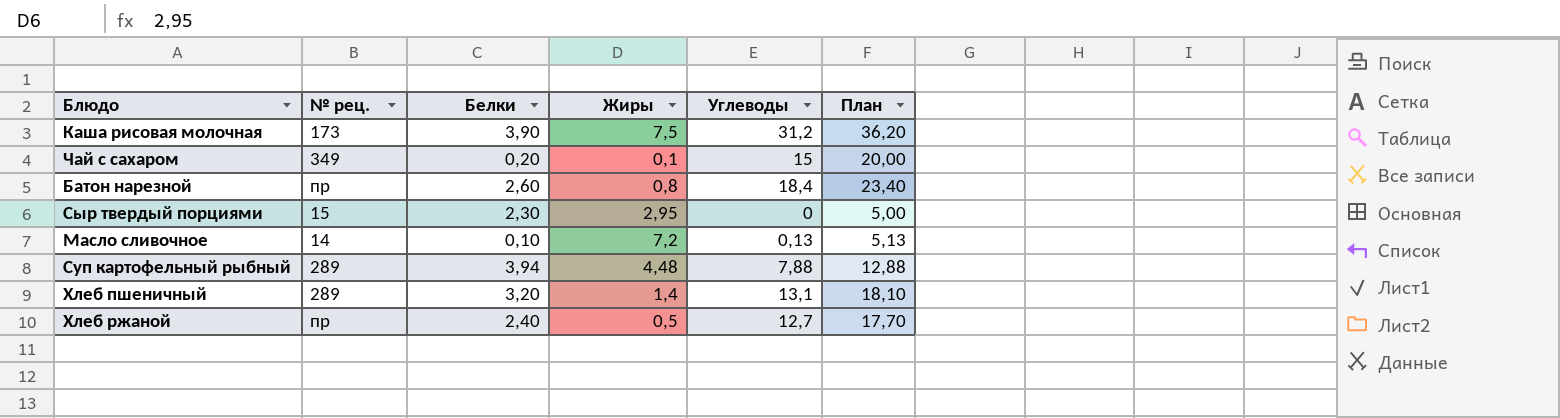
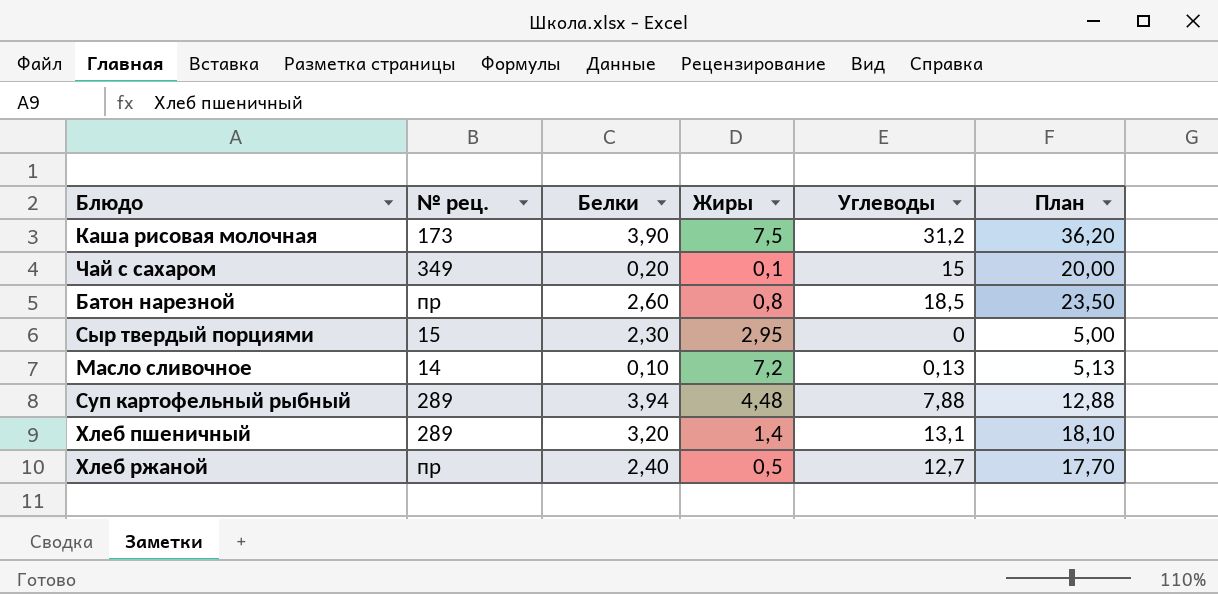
Батон нарезной | Углеводы: 18,4 -> 18,5
Батон нарезной | План: 23,40 -> 23,50

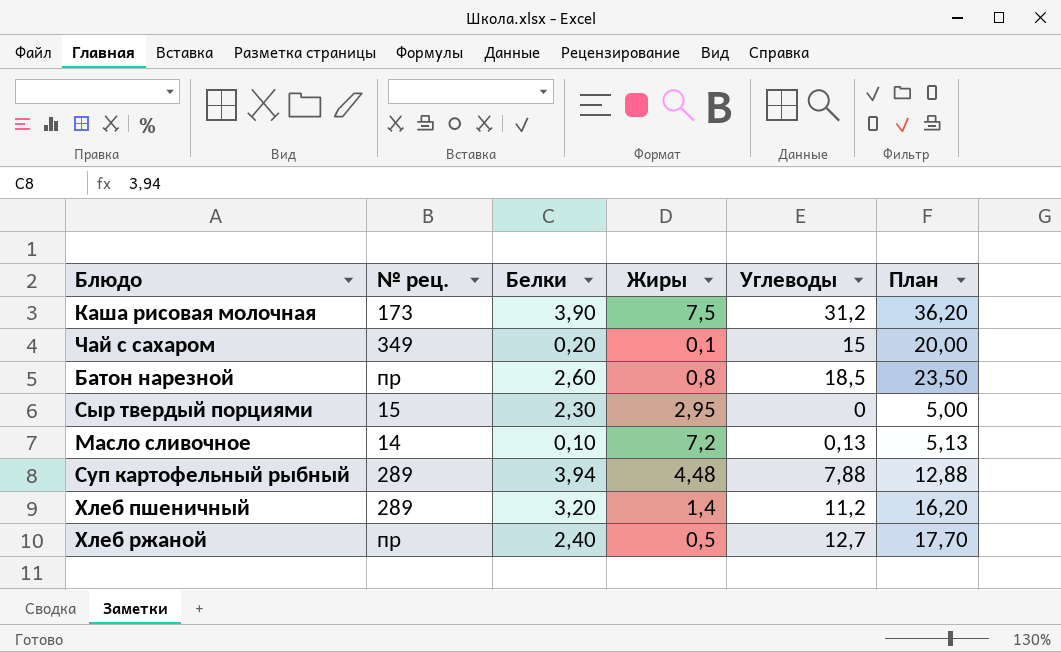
Хлеб пшеничный | Углеводы: 13,1 -> 11,2
Хлеб пшеничный | План: 18,10 -> 16,20

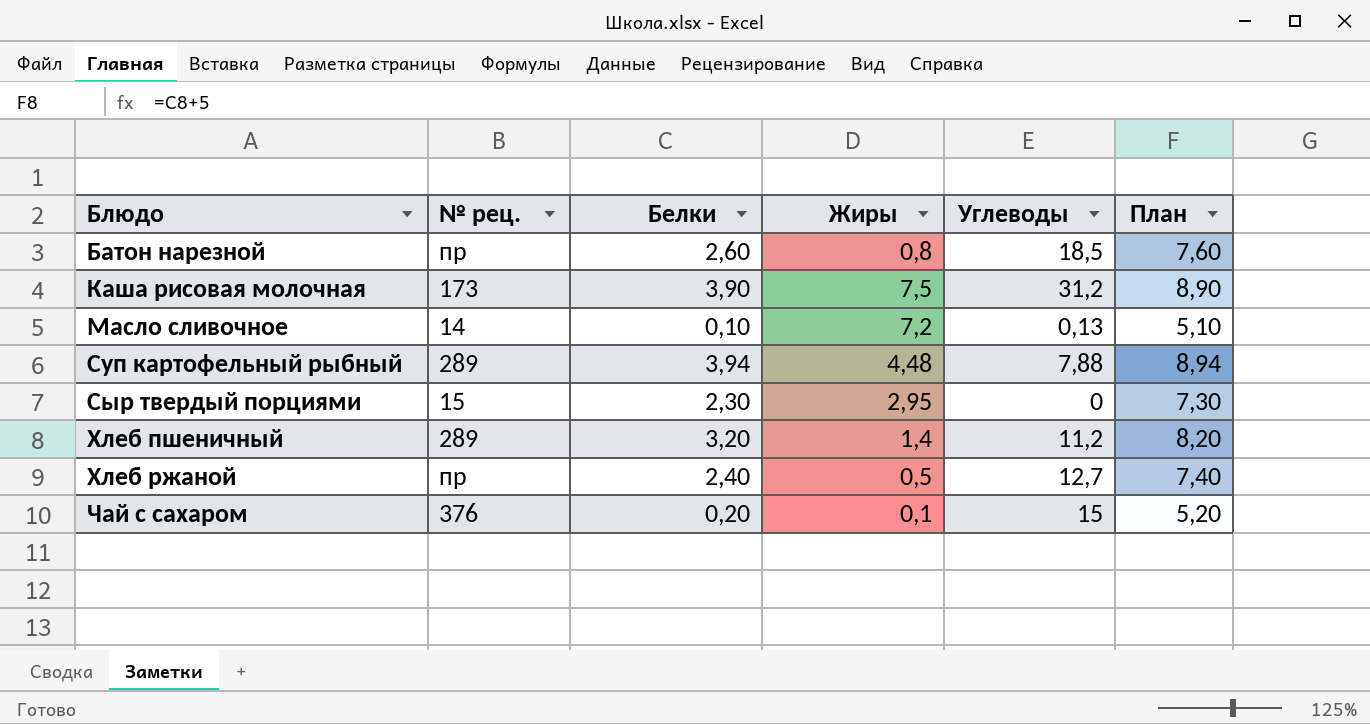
row order: none -> Блюдо ascending
column План | formula: [Углеводы] + 5 -> [Белки] + 5
Чай с сахаром | № рец.: 349 -> 376

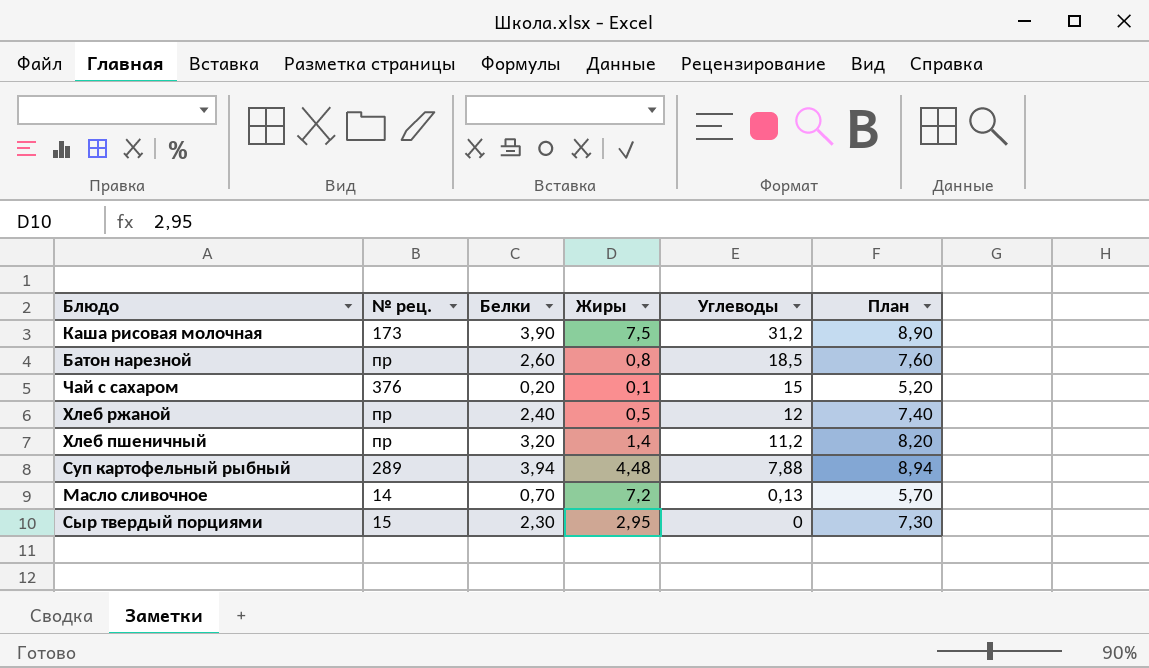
row order: Блюдо ascending -> Углеводы descending
Хлеб ржаной | Углеводы: 12,7 -> 12
Хлеб пшеничный | № рец.: 289 -> пр
Масло сливочное | Белки: 0,10 -> 0,70
Масло сливочное | План: 5,10 -> 5,70

